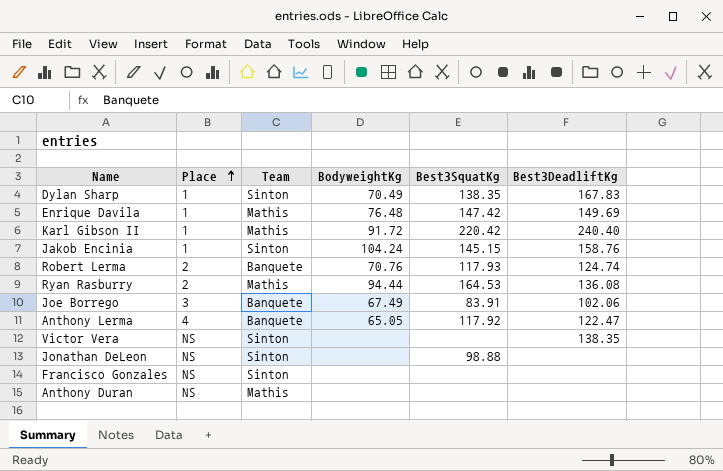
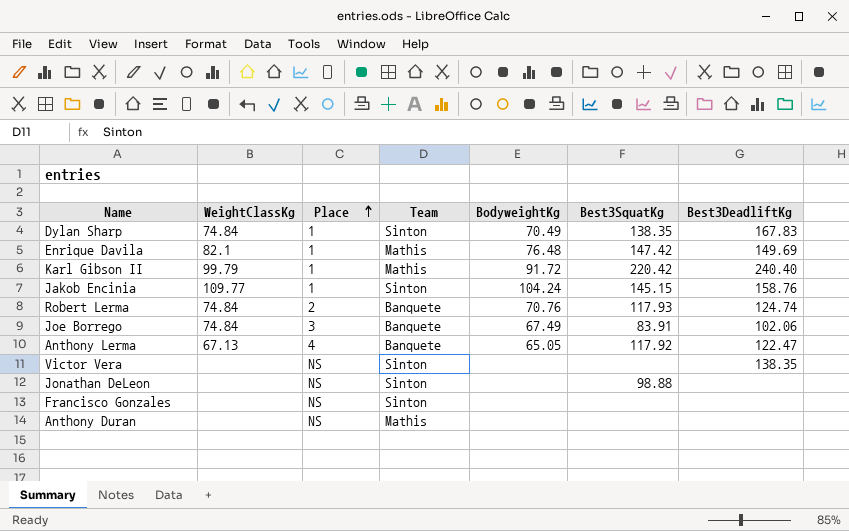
column WeightClassKg | position: none -> 2
row Ryan Rasburry: 2 | Mathis | 94.44 | 164.53 | 136.08 -> none

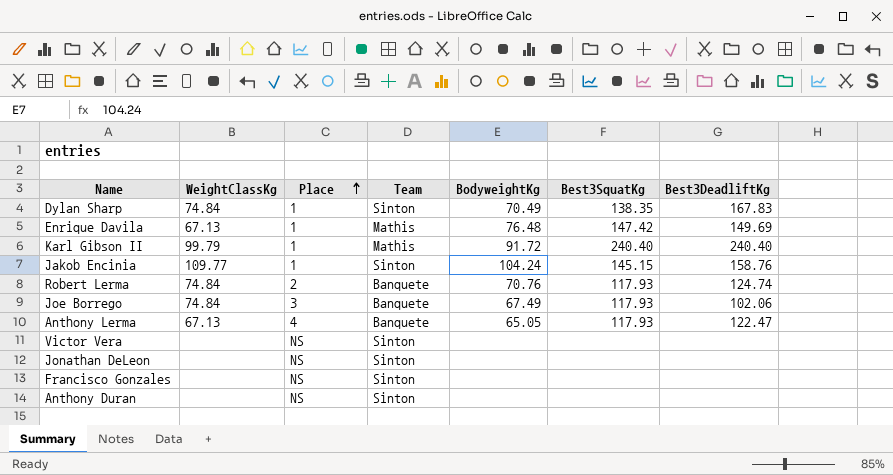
Enrique Davila | WeightClassKg: 82.1 -> 67.13
Karl Gibson II | Best3SquatKg: 220.42 -> 240.40
Joe Borrego | Best3SquatKg: 83.91 -> 117.93
Anthony Lerma | Best3SquatKg: 117.92 -> 117.93
Victor Vera | Best3DeadliftKg: 138.35 -> none
Jonathan DeLeon | Best3SquatKg: 98.88 -> none
Anthony Duran | Team: Mathis -> Sinton

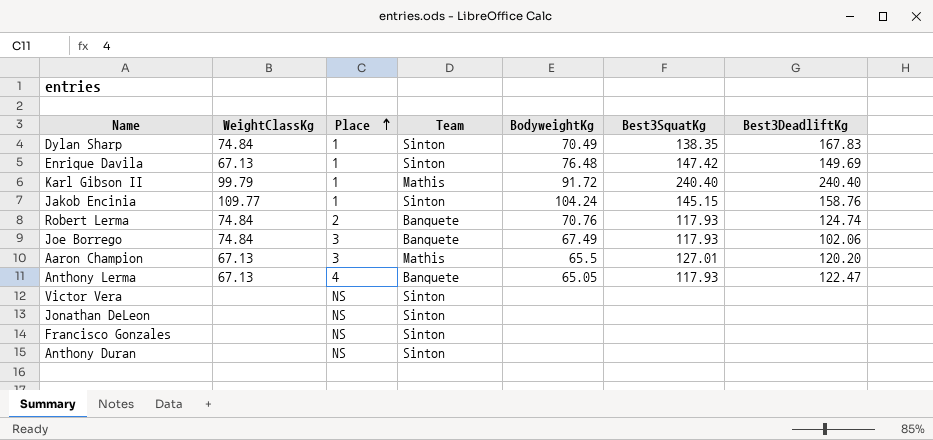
Enrique Davila | Team: Mathis -> Sinton
row Aaron Champion: none -> 67.13 | 3 | Mathis | 65.5 | 127.01 | 120.20

